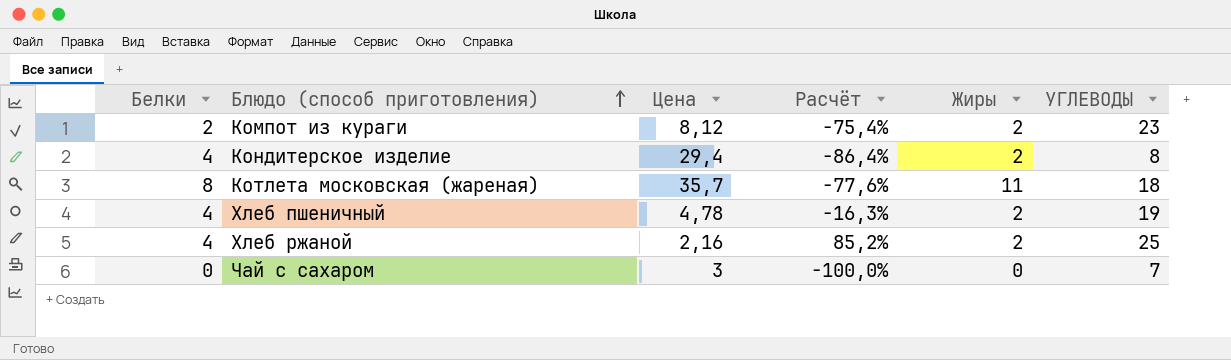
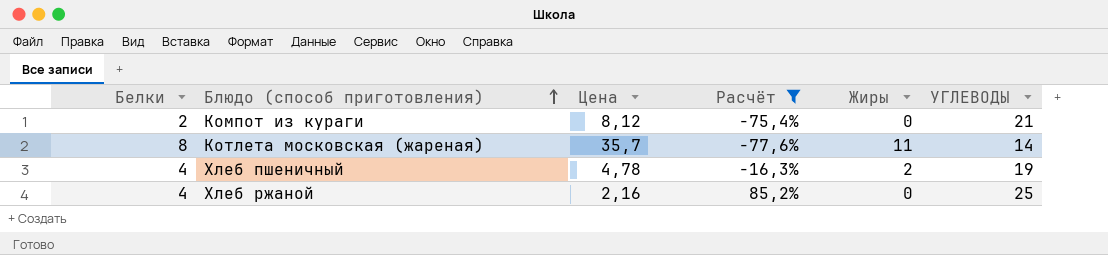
filter: none -> Расчёт >= -77,6%
Компот из кураги | Жиры: 2 -> 0
Компот из кураги | УГЛЕВОДЫ: 23 -> 21
Котлета московская (жареная) | УГЛЕВОДЫ: 18 -> 14
Хлеб ржаной | Жиры: 2 -> 0

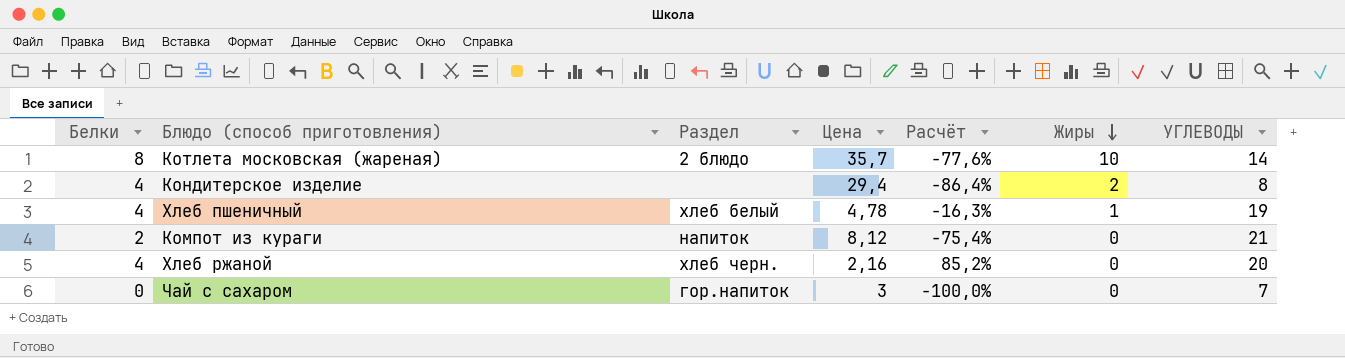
filter: Расчёт >= -77,6% -> none
row order: Блюдо (способ приготовления) ascending -> Жиры descending
column Раздел | position: none -> 3
Котлета московская (жареная) | Жиры: 11 -> 10
Хлеб пшеничный | Жиры: 2 -> 1
Хлеб ржаной | УГЛЕВОДЫ: 25 -> 20

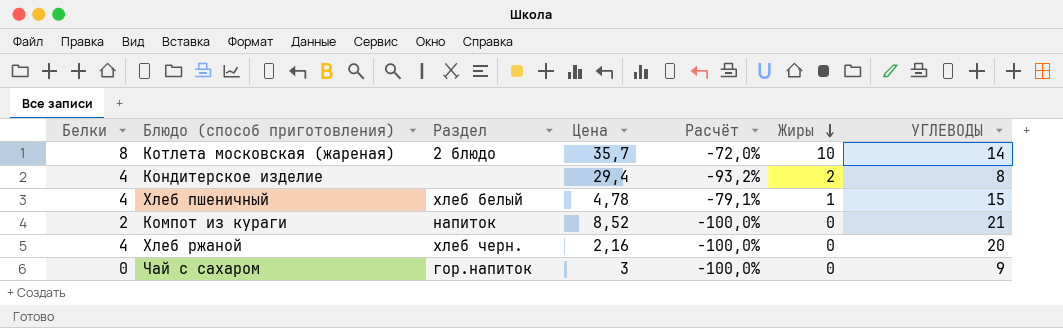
column Расчёт | formula: ([Белки] - [Цена]) / [Цена] -> ([Жиры] - [Цена]) / [Цена]
Хлеб пшеничный | УГЛЕВОДЫ: 19 -> 15
Компот из кураги | Цена: 8,12 -> 8,52
Чай с сахаром | УГЛЕВОДЫ: 7 -> 9

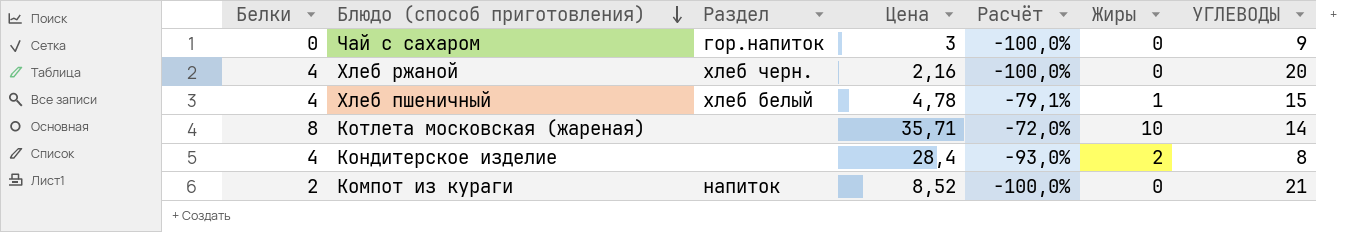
row order: Жиры descending -> Блюдо (способ приготовления) descending
Котлета московская (жареная) | Раздел: 2 блюдо -> none
Котлета московская (жареная) | Цена: 35,7 -> 35,71
Кондитерское изделие | Цена: 29,4 -> 28,4
Кондитерское изделие | Расчёт: -93,2% -> -93,0%

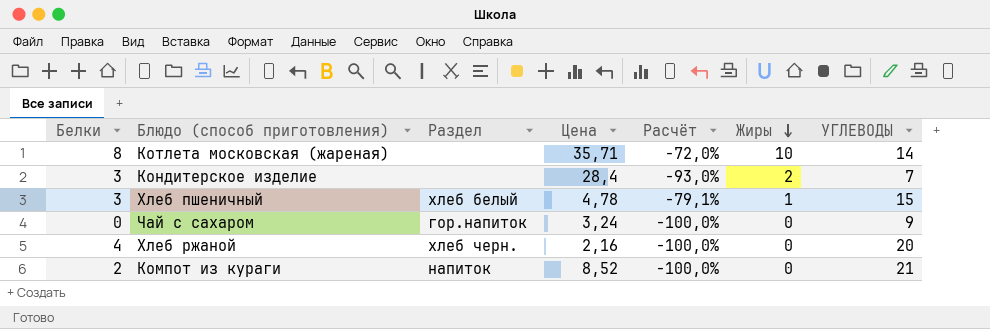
row order: Блюдо (способ приготовления) descending -> Жиры descending
Кондитерское изделие | Белки: 4 -> 3
Кондитерское изделие | УГЛЕВОДЫ: 8 -> 7
Хлеб пшеничный | Белки: 4 -> 3
Чай с сахаром | Цена: 3 -> 3,24

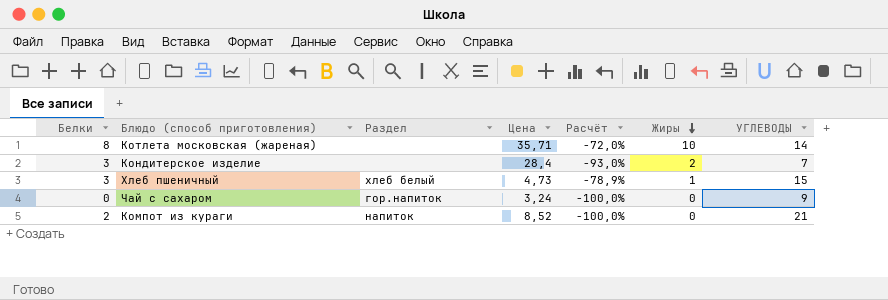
row Хлеб ржаной: 4 | хлеб черн. | 2,16 | -100,0% | 0 | 20 -> none
Хлеб пшеничный | Цена: 4,78 -> 4,73
Хлеб пшеничный | Расчёт: -79,1% -> -78,9%

